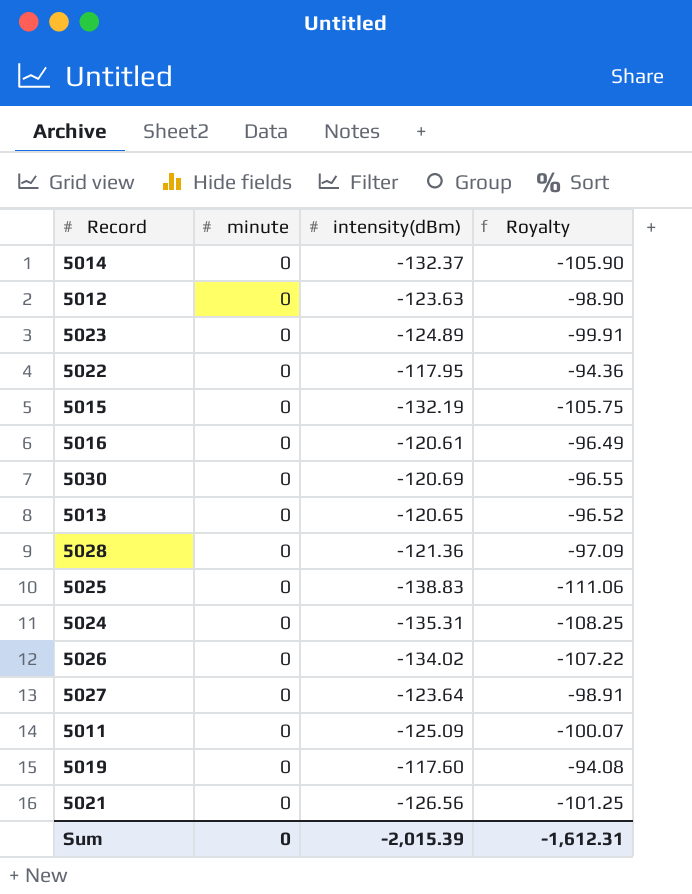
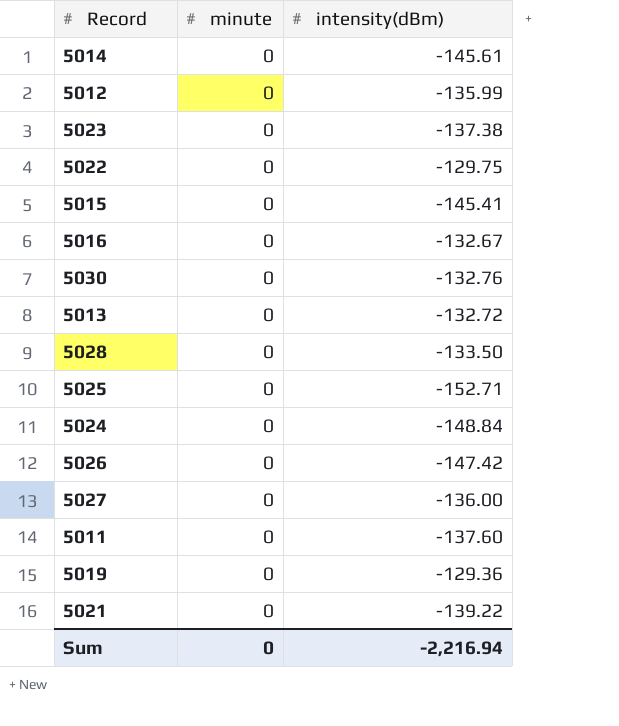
column Royalty | formula: [intensity(dBm)] * 0.8 -> none
5014 | intensity(dBm): -132.37 -> -145.61
5012 | intensity(dBm): -123.63 -> -135.99
5023 | intensity(dBm): -124.89 -> -137.38
5022 | intensity(dBm): -117.95 -> -129.75
5015 | intensity(dBm): -132.19 -> -145.41
5016 | intensity(dBm): -120.61 -> -132.67
5030 | intensity(dBm): -120.69 -> -132.76
5013 | intensity(dBm): -120.65 -> -132.72
5028 | intensity(dBm): -121.36 -> -133.50
5025 | intensity(dBm): -138.83 -> -152.71
5024 | intensity(dBm): -135.31 -> -148.84
5026 | intensity(dBm): -134.02 -> -147.42
5027 | intensity(dBm): -123.64 -> -136.00
5011 | intensity(dBm): -125.09 -> -137.60
5019 | intensity(dBm): -117.60 -> -129.36
5021 | intensity(dBm): -126.56 -> -139.22
Sum | intensity(dBm): -2,015.39 -> -2,216.94

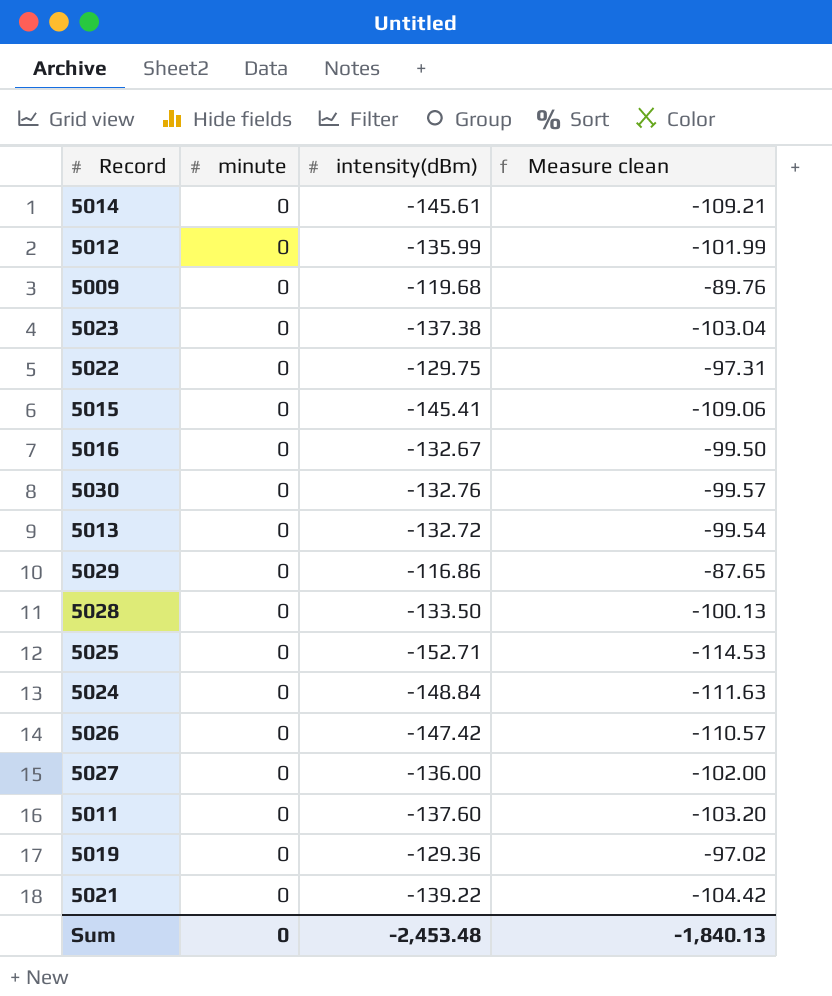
column Measure clean | formula: none -> [intensity(dBm)] * 0.75
row 5009: none -> 0 | -119.68 | -89.76
row 5029: none -> 0 | -116.86 | -87.65
Sum | intensity(dBm): -2,216.94 -> -2,453.48

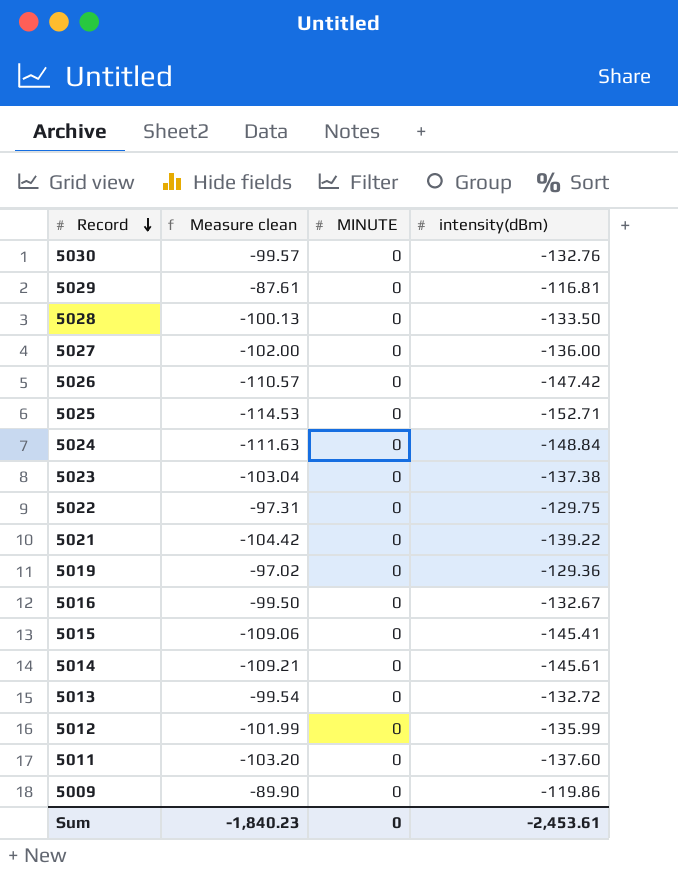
row order: none -> Record descending
column Measure clean | position: 4 -> 2
column name: minute -> MINUTE
5029 | Measure clean: -87.65 -> -87.61
5029 | intensity(dBm): -116.86 -> -116.81
5009 | Measure clean: -89.76 -> -89.90
5009 | intensity(dBm): -119.68 -> -119.86
Sum | Measure clean: -1,840.13 -> -1,840.23
Sum | intensity(dBm): -2,453.48 -> -2,453.61

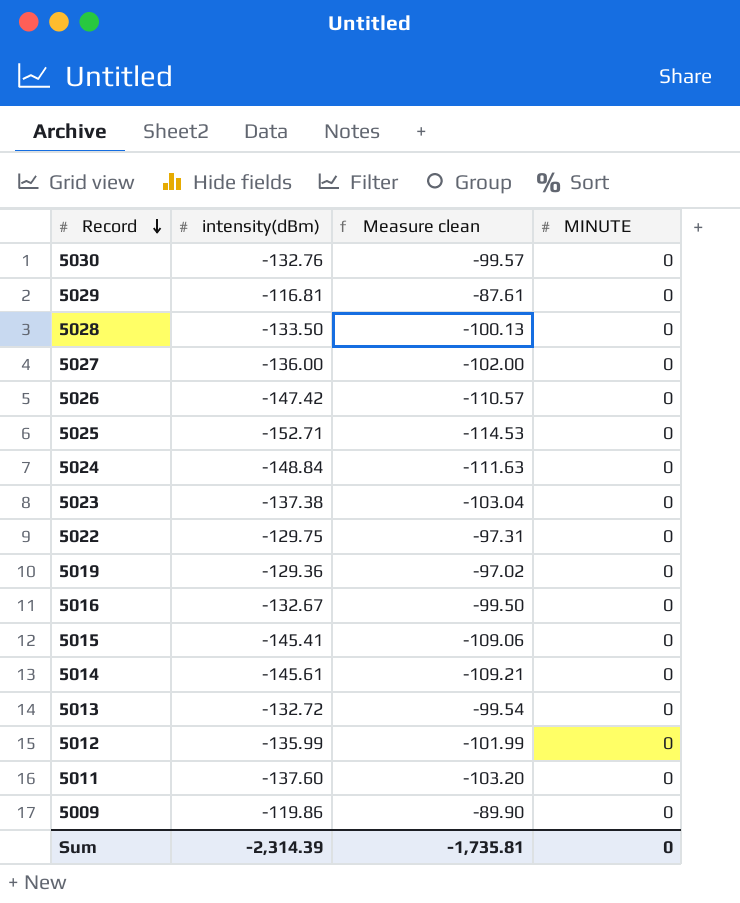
column intensity(dBm) | position: 4 -> 2
row 5021: -104.42 | 0 | -139.22 -> none
Sum | intensity(dBm): -2,453.61 -> -2,314.39
Sum | Measure clean: -1,840.23 -> -1,735.81

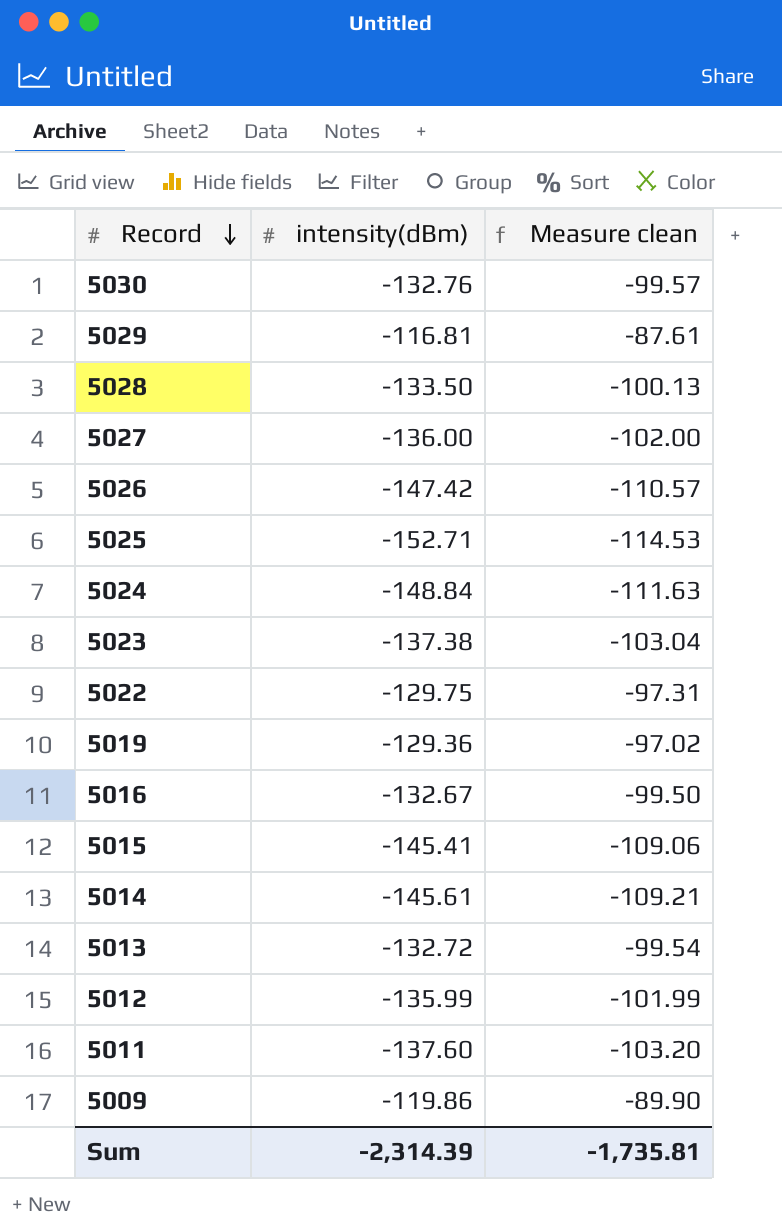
column MINUTE | position: 4 -> none

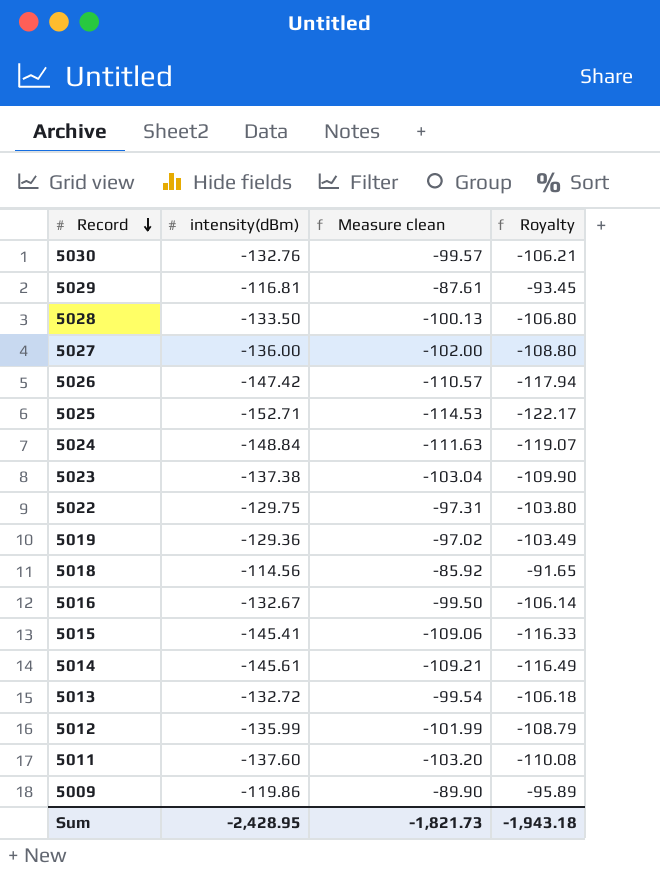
column Royalty | formula: none -> [intensity(dBm)] * 0.8
row 5018: none -> -114.56 | -85.92 | -91.65
Sum | intensity(dBm): -2,314.39 -> -2,428.95
Sum | Measure clean: -1,735.81 -> -1,821.73

